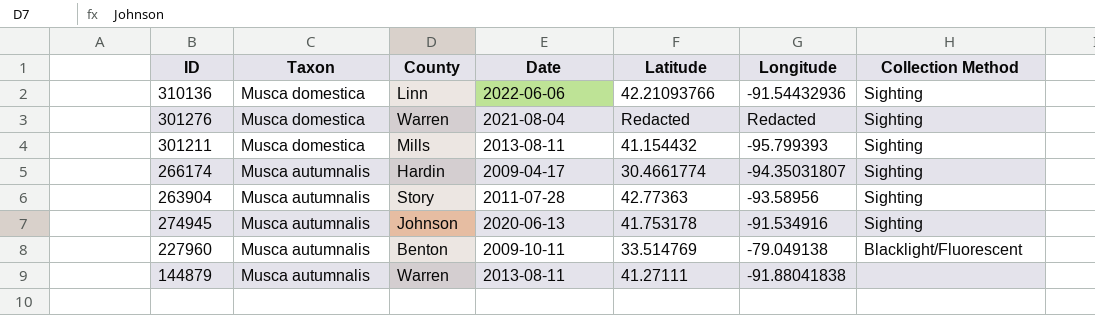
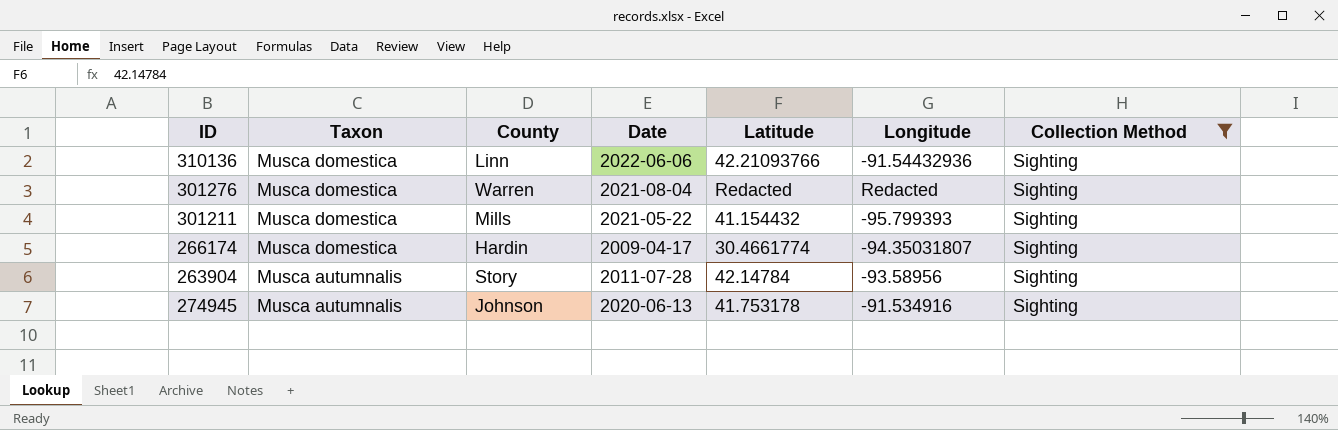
filter: none -> Collection Method = Sighting
301211 | Date: 2013-08-11 -> 2021-05-22
266174 | Taxon: Musca autumnalis -> Musca domestica
263904 | Latitude: 42.77363 -> 42.14784

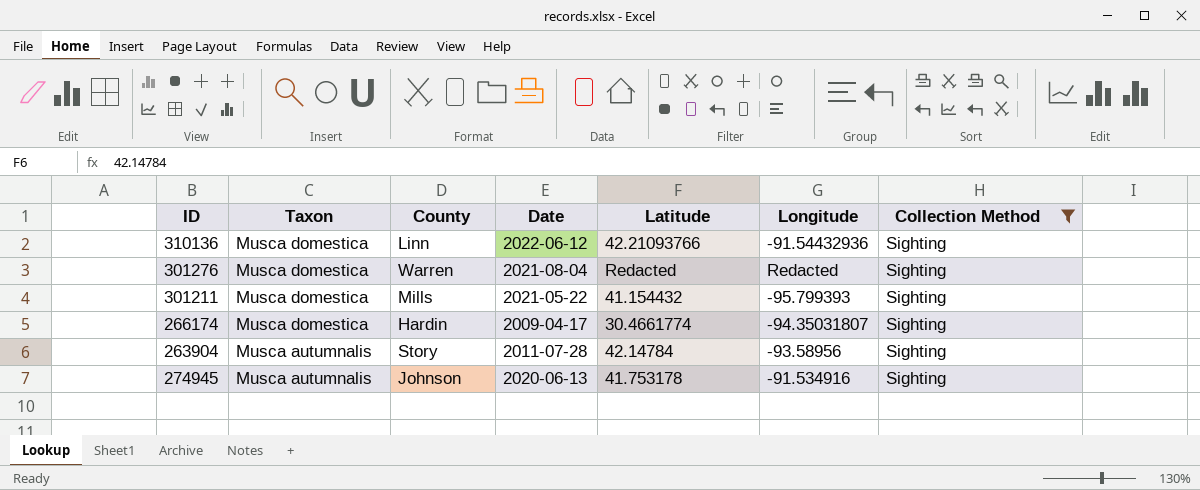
310136 | Date: 2022-06-06 -> 2022-06-12

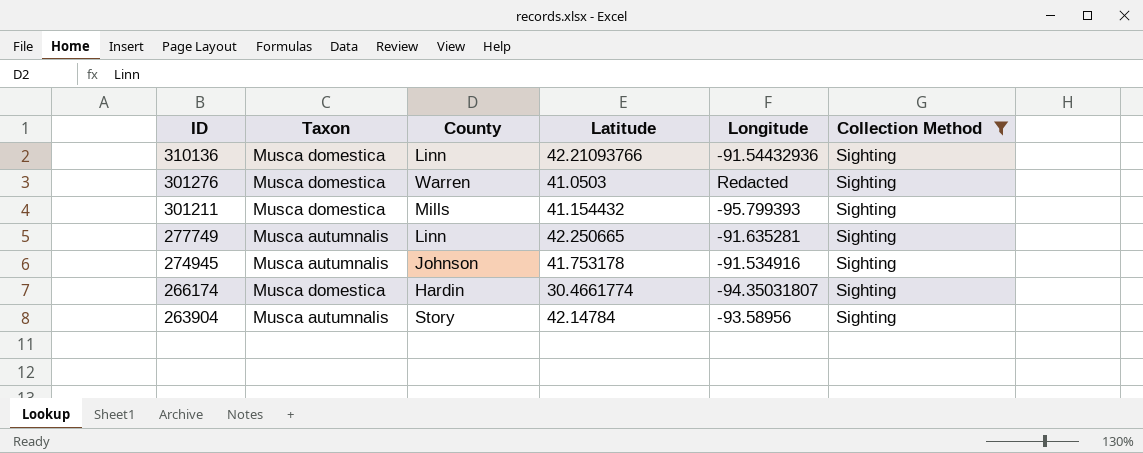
row order: Taxon descending -> ID descending
column Date | position: 4 -> none
301276 | Latitude: Redacted -> 41.0503
row 277749: none -> Musca autumnalis | Linn | 42.250665 | -91.635281 | Sighting

